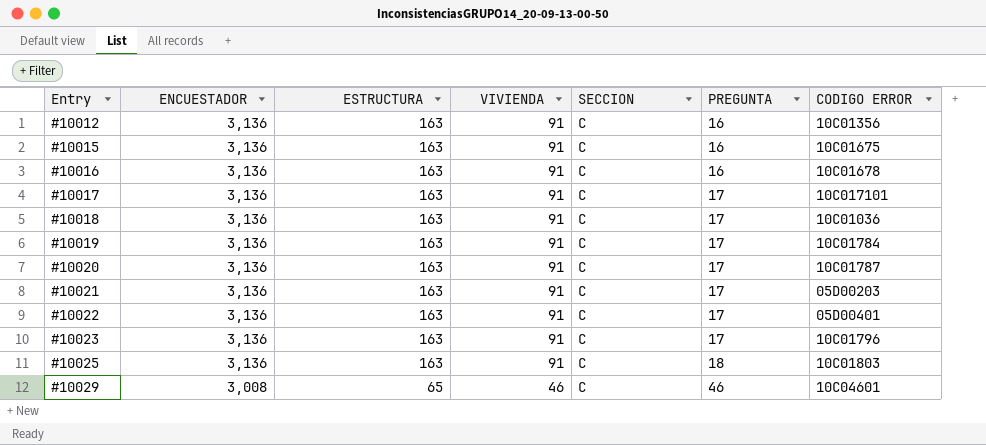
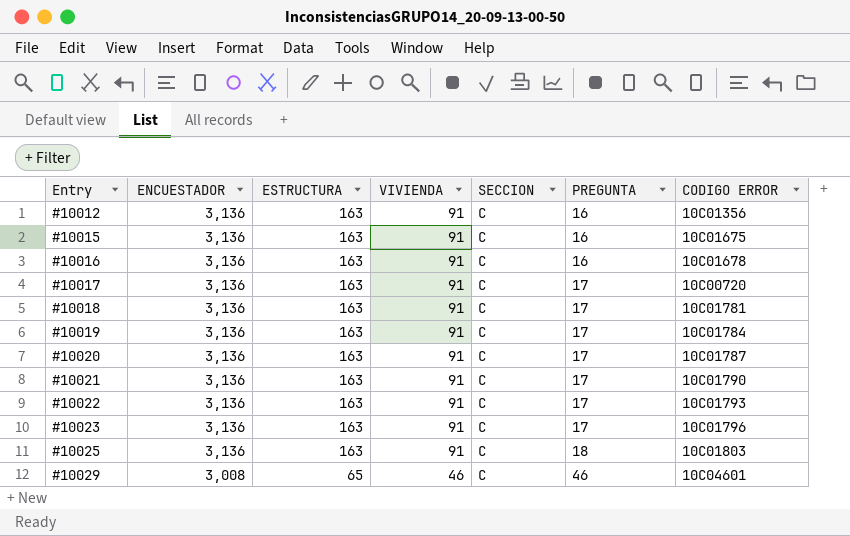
#10017 | CODIGO ERROR: 10C017101 -> 10C00720
#10018 | CODIGO ERROR: 10C01036 -> 10C01781
#10021 | CODIGO ERROR: 05D00203 -> 10C01790
#10022 | CODIGO ERROR: 05D00401 -> 10C01793

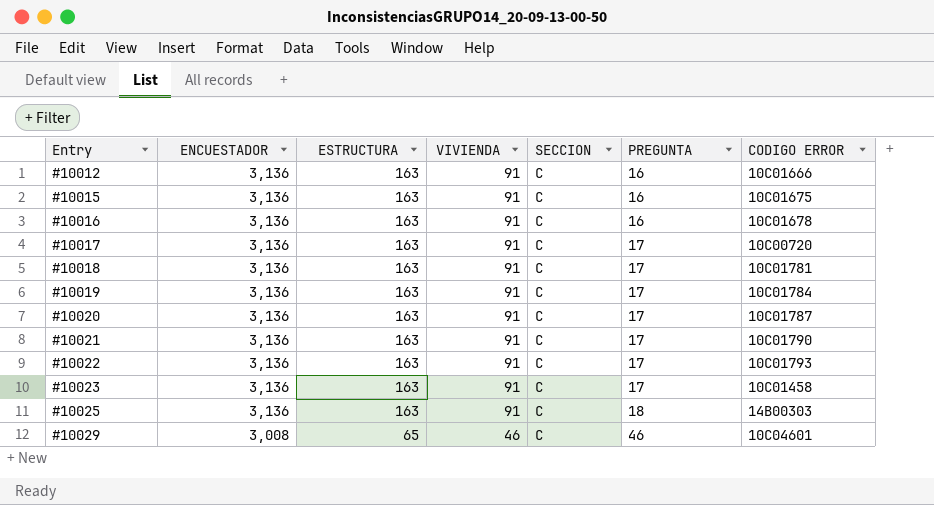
#10012 | CODIGO ERROR: 10C01356 -> 10C01666
#10023 | CODIGO ERROR: 10C01796 -> 10C01458
#10025 | CODIGO ERROR: 10C01803 -> 14B00303

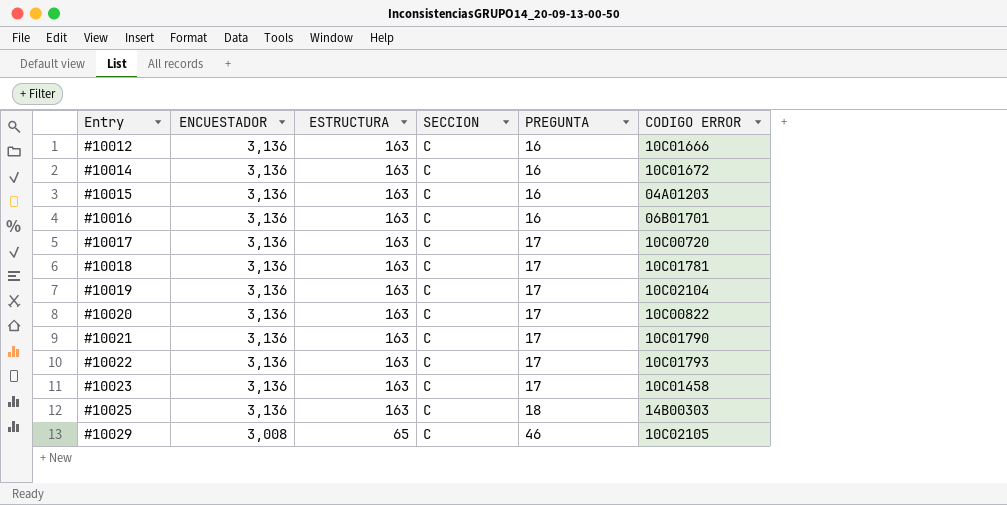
column VIVIENDA | position: 4 -> none
row #10014: none -> 3,136 | 163 | C | 16 | 10C01672
#10015 | CODIGO ERROR: 10C01675 -> 04A01203
#10016 | CODIGO ERROR: 10C01678 -> 06B01701
#10019 | CODIGO ERROR: 10C01784 -> 10C02104
#10020 | CODIGO ERROR: 10C01787 -> 10C00822
#10029 | CODIGO ERROR: 10C04601 -> 10C02105

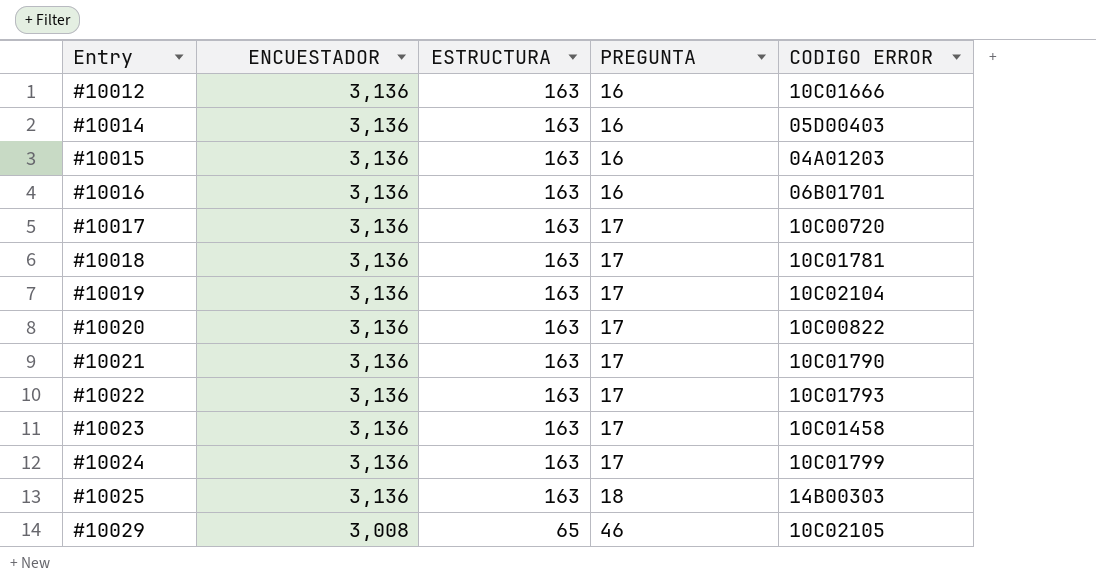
column SECCION | position: 4 -> none
#10014 | CODIGO ERROR: 10C01672 -> 05D00403
row #10024: none -> 3,136 | 163 | 17 | 10C01799

